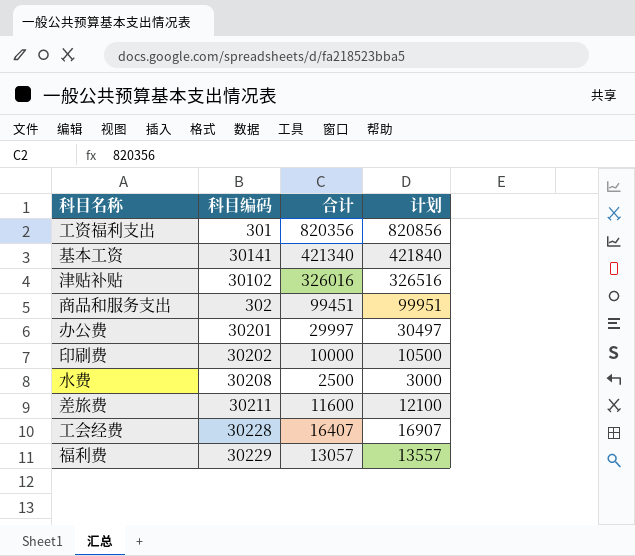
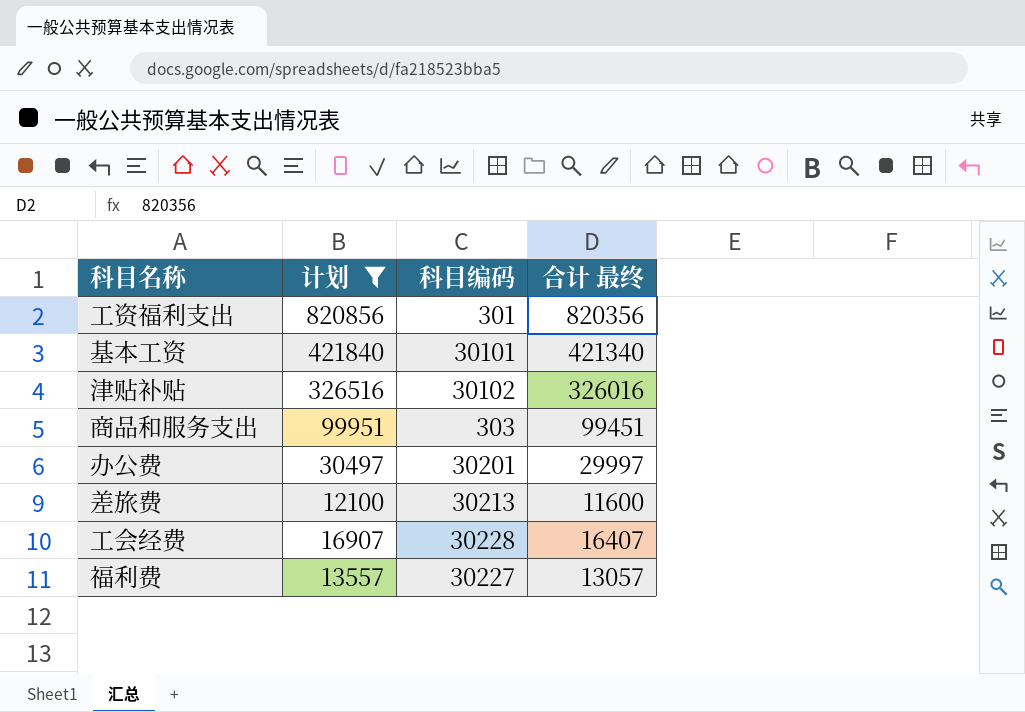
filter: none -> 计划 >= 12100
column 计划 | position: 4 -> 2
column name: 合计 -> 合计 最终
基本工资 | 科目编码: 30141 -> 30101
商品和服务支出 | 科目编码: 302 -> 303
差旅费 | 科目编码: 30211 -> 30213
福利费 | 科目编码: 30229 -> 30227

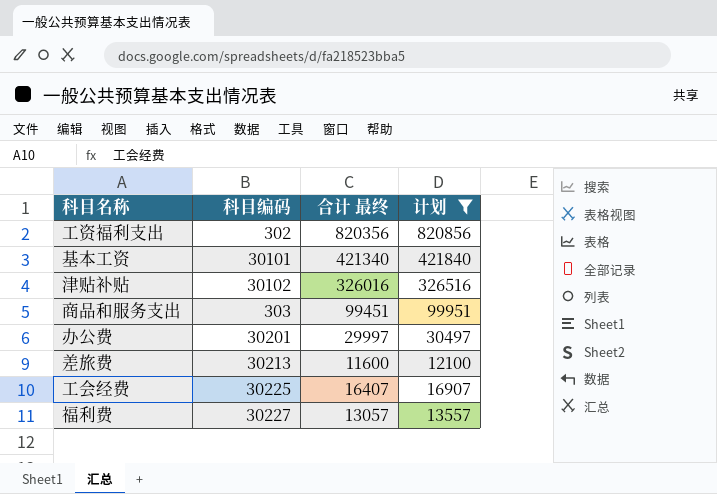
column 计划 | position: 2 -> 4
工资福利支出 | 科目编码: 301 -> 302
工会经费 | 科目编码: 30228 -> 30225

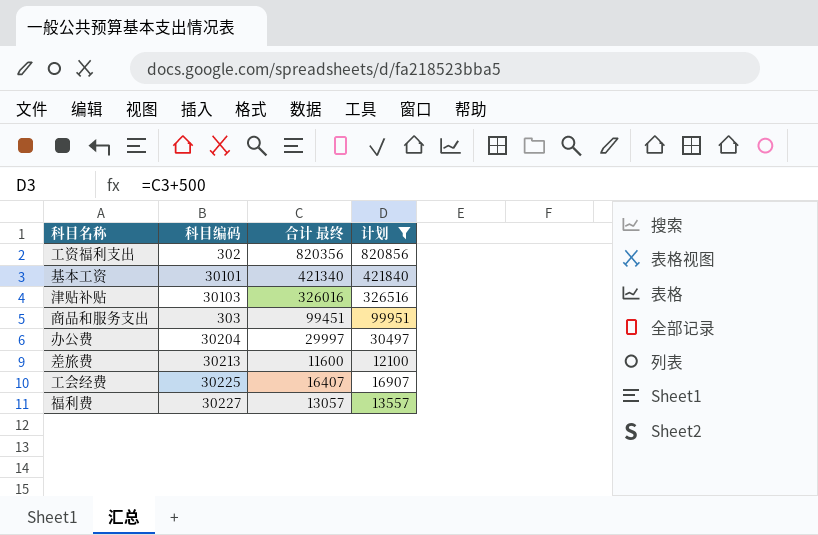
津贴补贴 | 科目编码: 30102 -> 30103
办公费 | 科目编码: 30201 -> 30204

